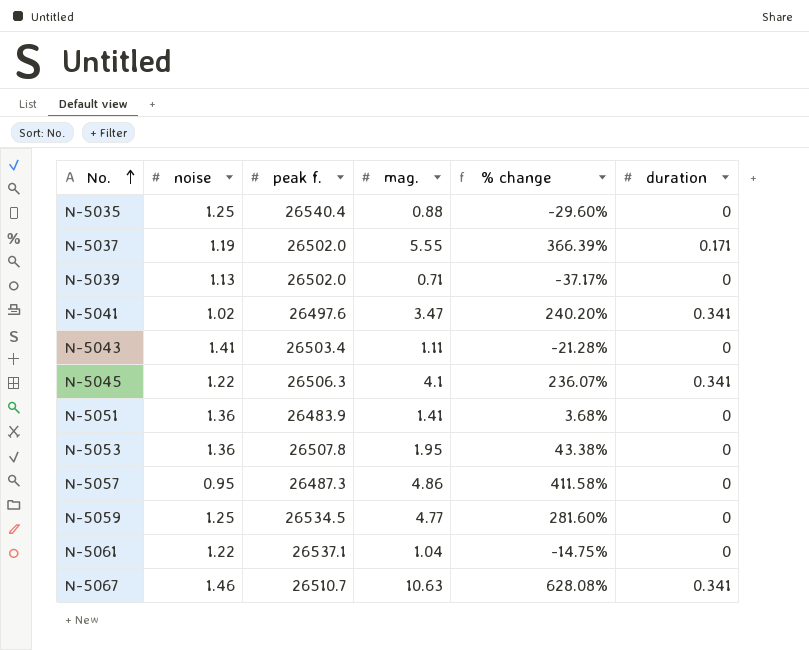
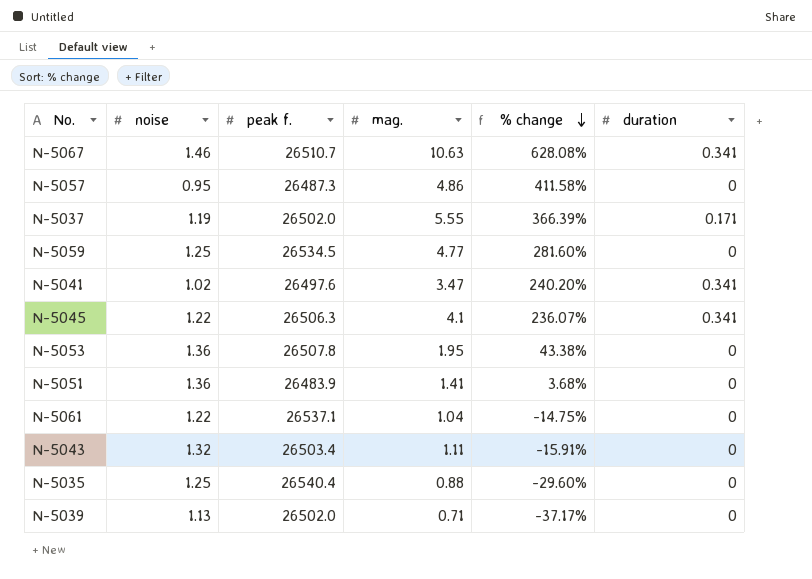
row order: No. ascending -> % change descending
N-5043 | noise: 1.41 -> 1.32
N-5043 | % change: -21.28% -> -15.91%

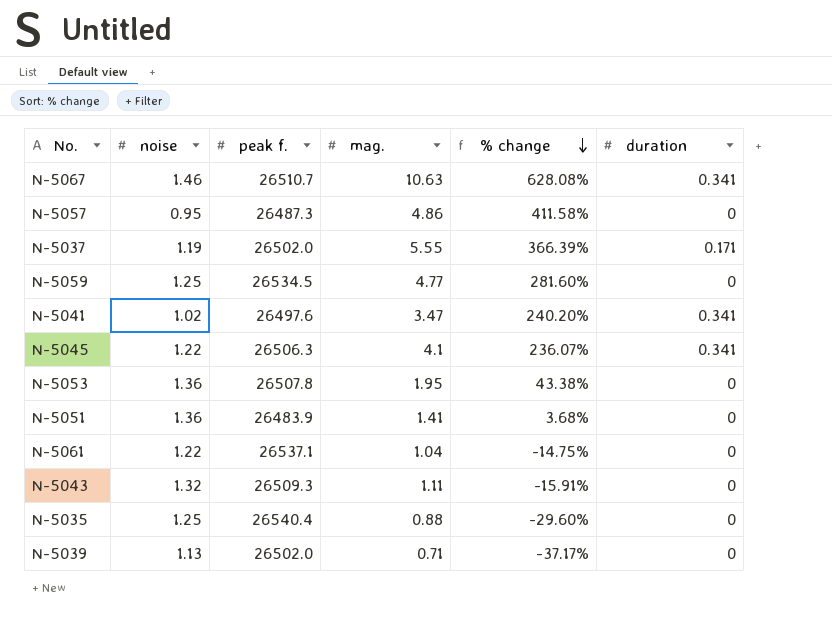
N-5043 | peak f.: 26503.4 -> 26509.3

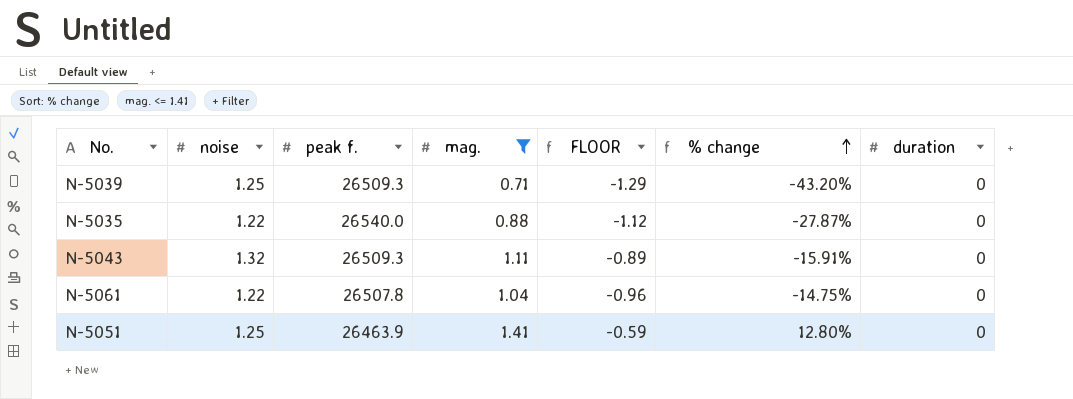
filter: none -> mag. <= 1.41
row order: % change descending -> % change ascending
column FLOOR | formula: none -> [mag.] - 2
N-5039 | noise: 1.13 -> 1.25
N-5039 | peak f.: 26502.0 -> 26509.3
N-5039 | % change: -37.17% -> -43.20%
N-5035 | noise: 1.25 -> 1.22
N-5035 | peak f.: 26540.4 -> 26540.0
N-5035 | % change: -29.60% -> -27.87%
N-5061 | peak f.: 26537.1 -> 26507.8
N-5051 | noise: 1.36 -> 1.25
N-5051 | peak f.: 26483.9 -> 26463.9
N-5051 | % change: 3.68% -> 12.80%

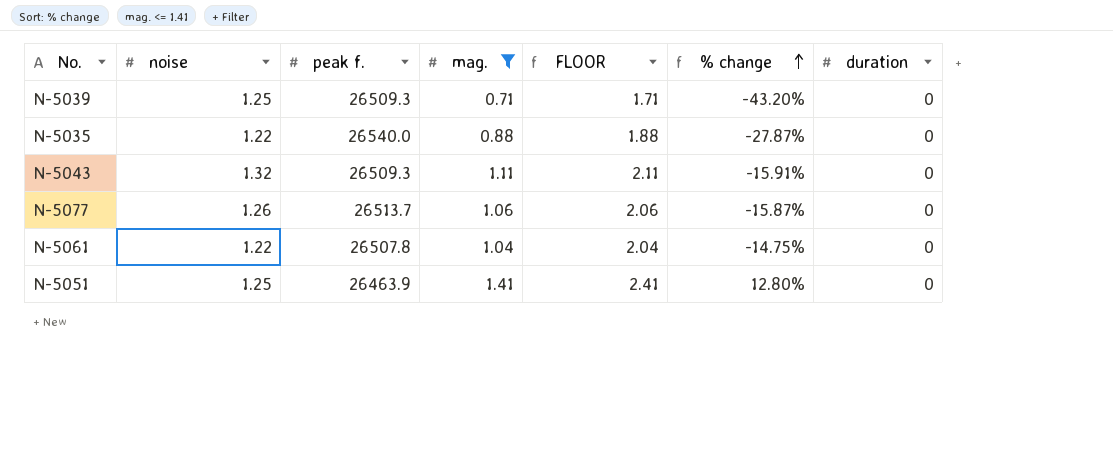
column FLOOR | formula: [mag.] - 2 -> [mag.] + 1
row N-5077: none -> 1.26 | 26513.7 | 1.06 | 2.06 | -15.87% | 0

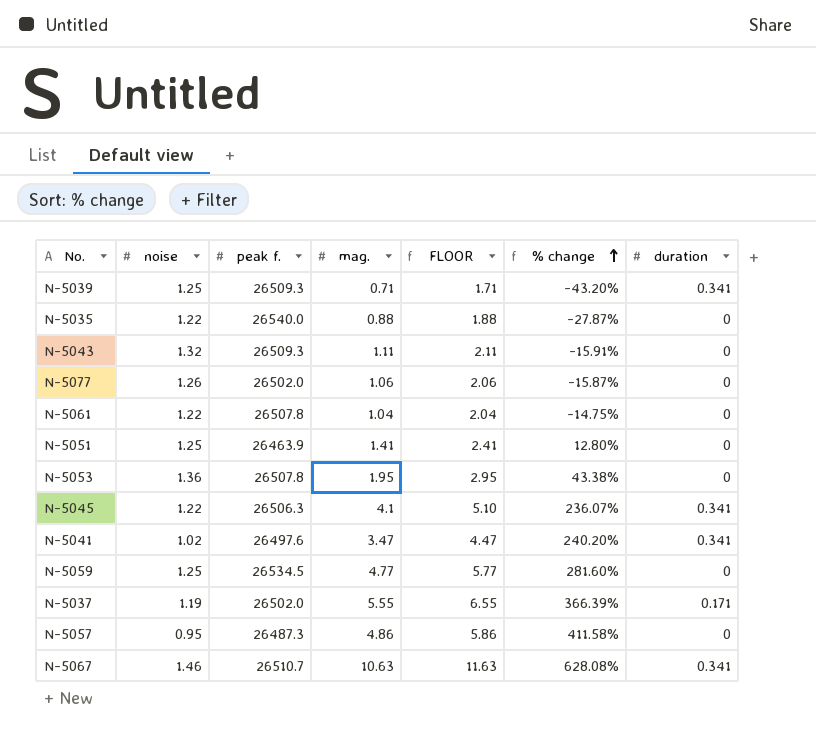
filter: mag. <= 1.41 -> none
N-5039 | duration: 0 -> 0.341
N-5077 | peak f.: 26513.7 -> 26502.0

